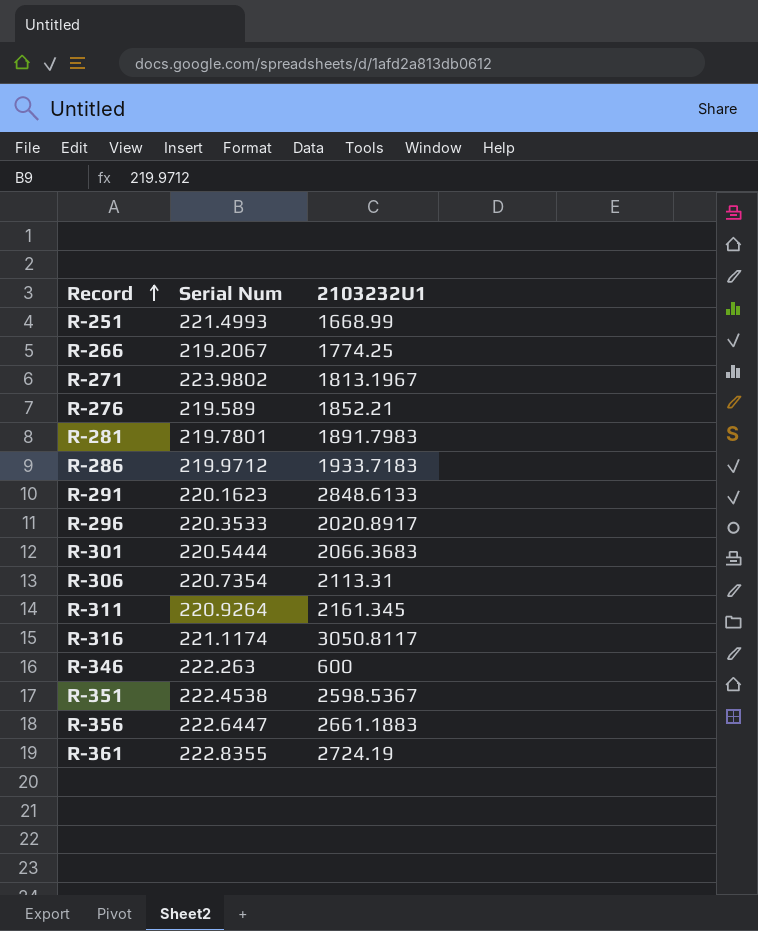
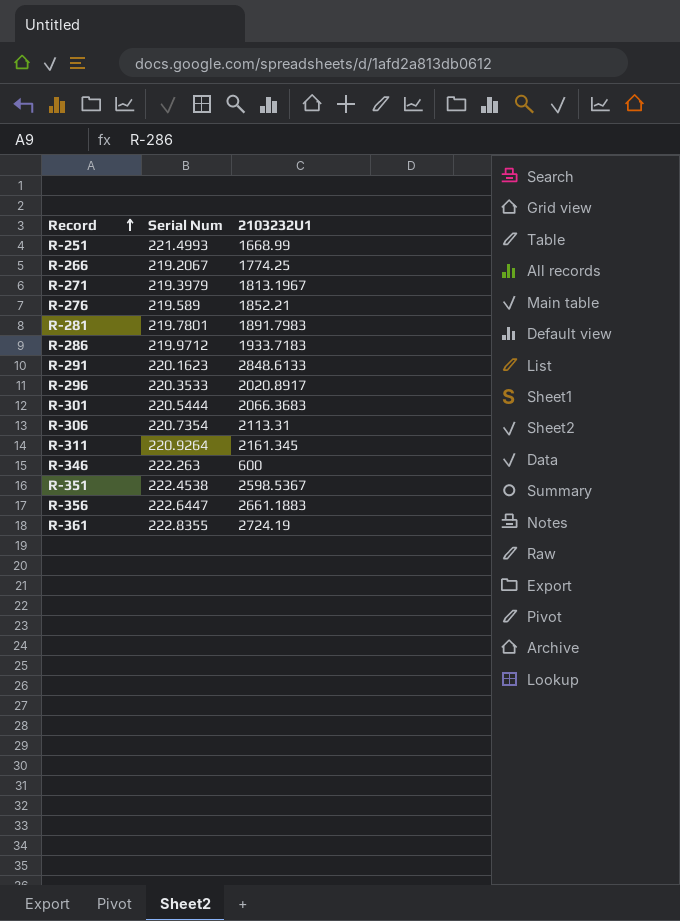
row R-316: 221.1174 | 3050.8117 -> none
R-271 | Serial Num: 223.9802 -> 219.3979

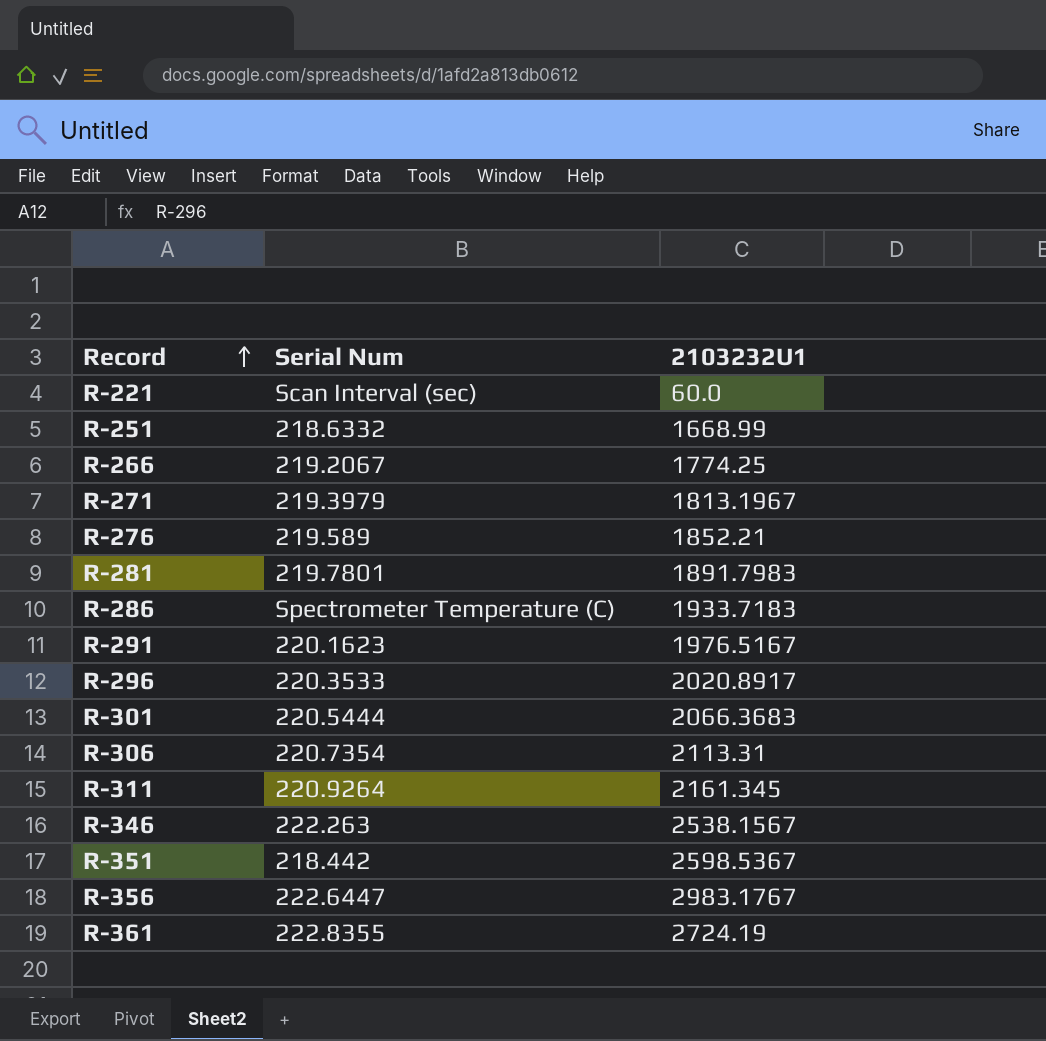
row R-221: none -> Scan Interval (sec) | 60.0
R-251 | Serial Num: 221.4993 -> 218.6332
R-286 | Serial Num: 219.9712 -> Spectrometer Temperature (C)
R-291 | 2103232U1: 2848.6133 -> 1976.5167
R-346 | 2103232U1: 600 -> 2538.1567
R-351 | Serial Num: 222.4538 -> 218.442
R-356 | 2103232U1: 2661.1883 -> 2983.1767

